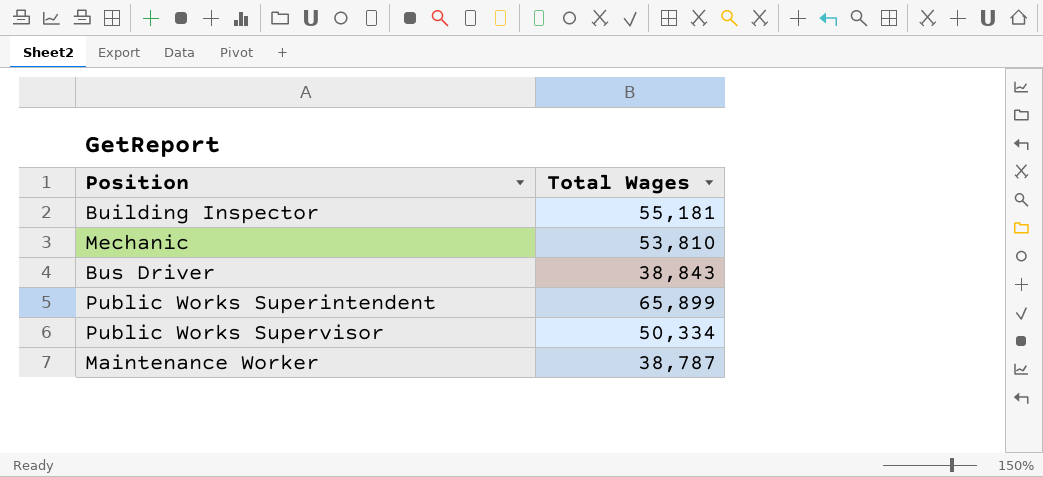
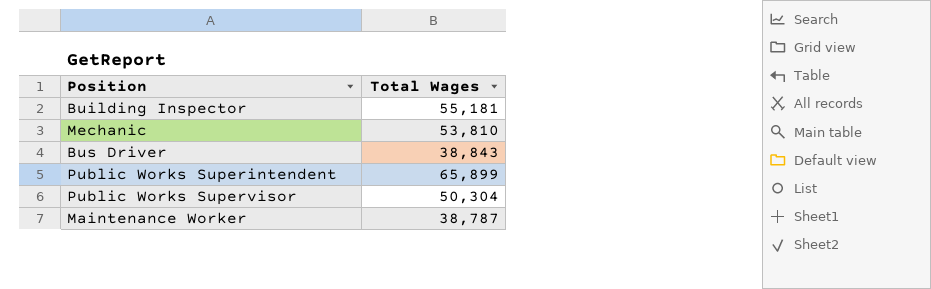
Public Works Supervisor | Total Wages: 50,334 -> 50,304

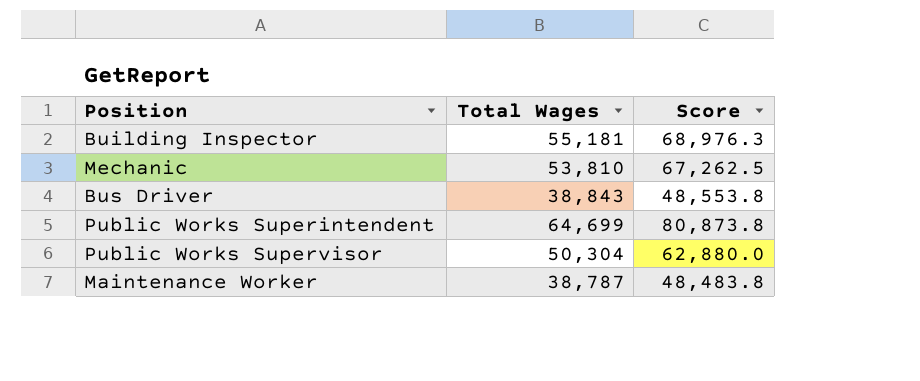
column Score | formula: none -> [Total Wages] * 1.25
Public Works Superintendent | Total Wages: 65,899 -> 64,699

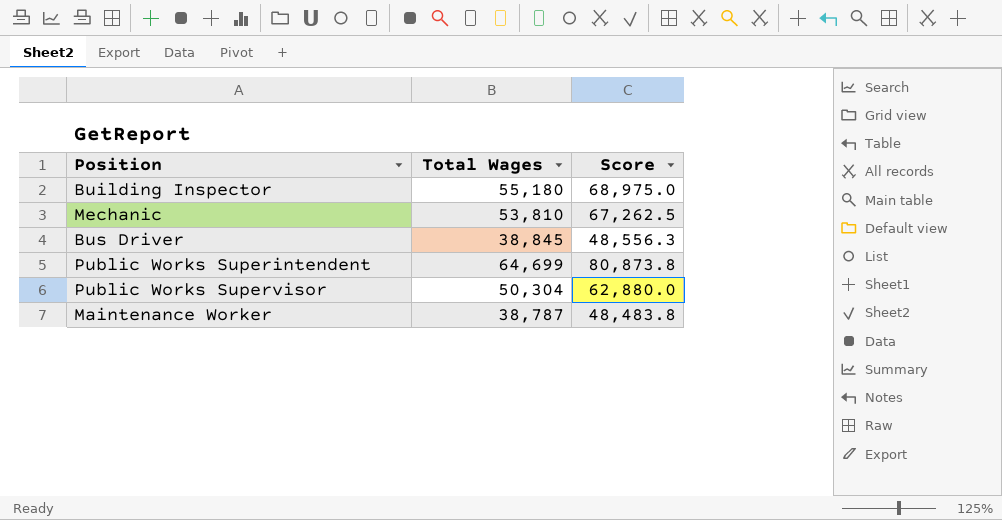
Building Inspector | Total Wages: 55,181 -> 55,180
Building Inspector | Score: 68,976.3 -> 68,975.0
Bus Driver | Total Wages: 38,843 -> 38,845
Bus Driver | Score: 48,553.8 -> 48,556.3

